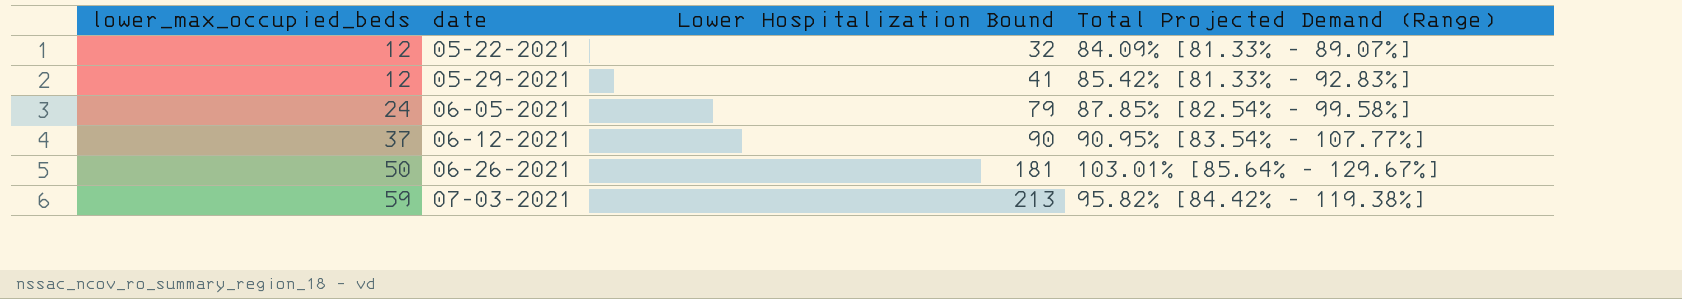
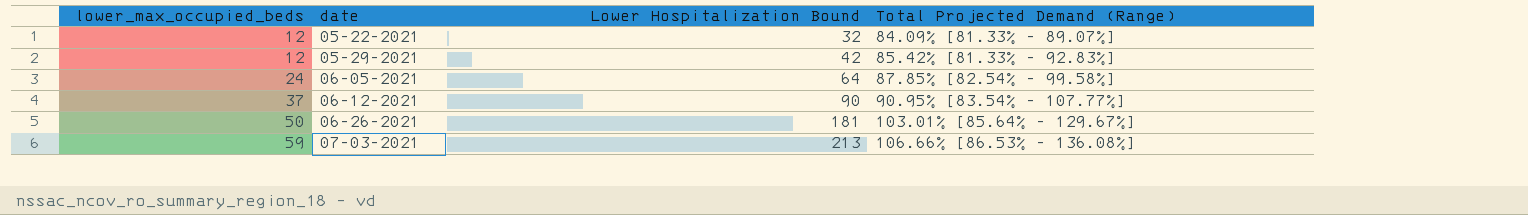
05-29-2021 | Lower Hospitalization Bound: 41 -> 42
06-05-2021 | Lower Hospitalization Bound: 79 -> 64
07-03-2021 | Total Projected Demand (Range): 95.82% [84.42% - 119.38%] -> 106.66% [86.53% - 136.08%]

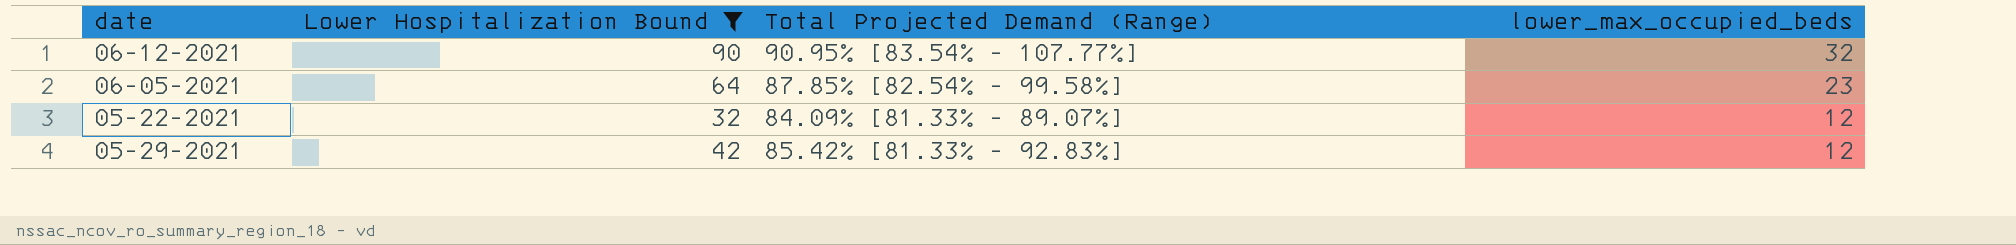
filter: none -> Lower Hospitalization Bound <= 90
row order: lower_max_occupied_beds ascending -> lower_max_occupied_beds descending
column lower_max_occupied_beds | position: 1 -> 4
06-12-2021 | lower_max_occupied_beds: 37 -> 32
06-05-2021 | lower_max_occupied_beds: 24 -> 23

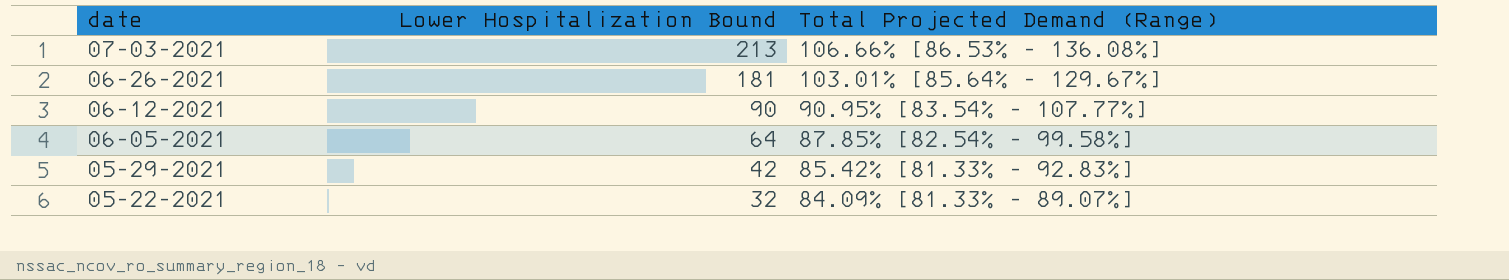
filter: Lower Hospitalization Bound <= 90 -> none
row order: lower_max_occupied_beds descending -> date descending
column lower_max_occupied_beds | position: 4 -> none

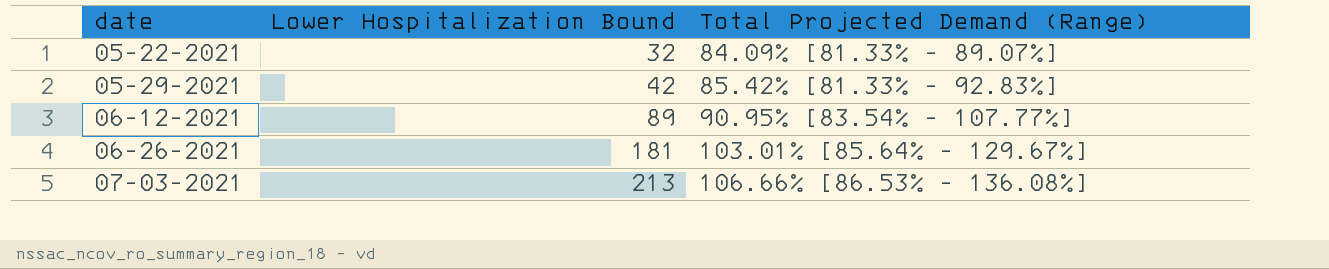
row order: date descending -> date ascending
row 06-05-2021: 64 | 87.85% [82.54% - 99.58%] -> none
06-12-2021 | Lower Hospitalization Bound: 90 -> 89

